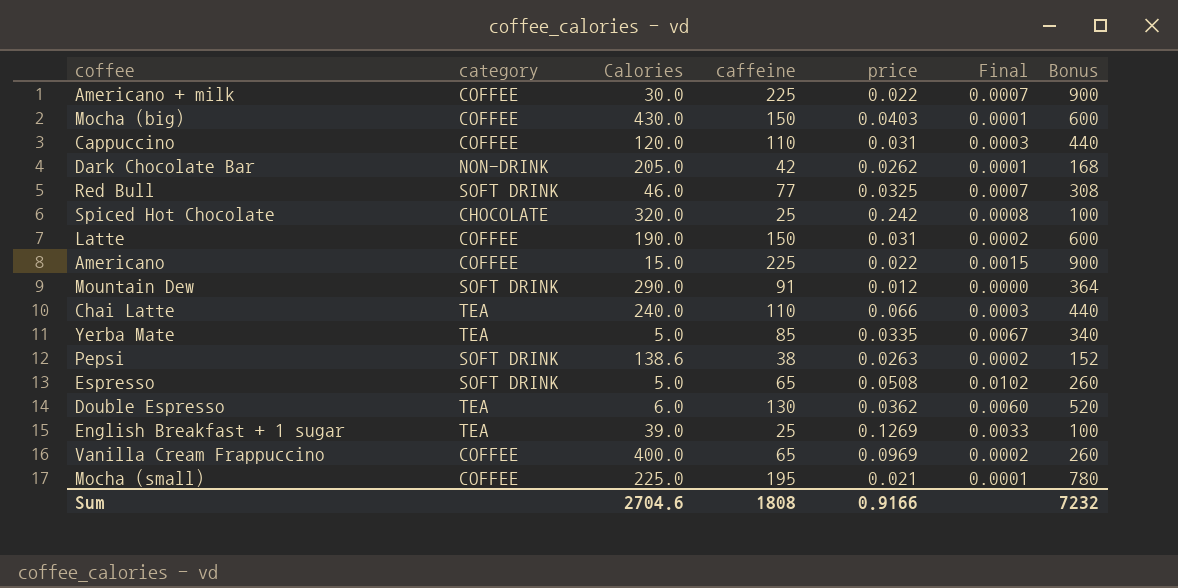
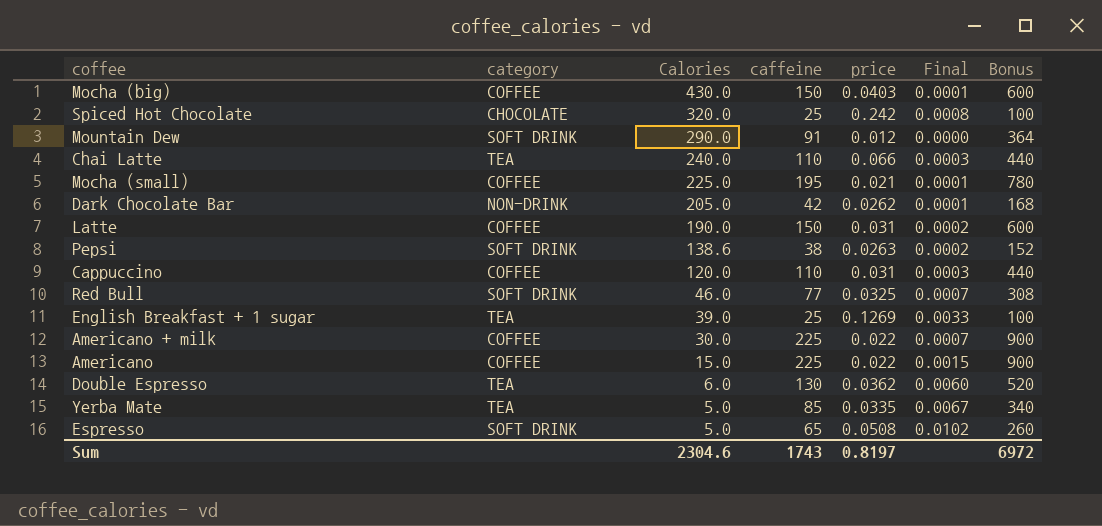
row order: none -> Calories descending
row Vanilla Cream Frappuccino: COFFEE | 400.0 | 65 | 0.0969 | 0.0002 | 260 -> none
Sum | Calories: 2704.6 -> 2304.6
Sum | caffeine: 1808 -> 1743
Sum | price: 0.9166 -> 0.8197
Sum | Bonus: 7232 -> 6972

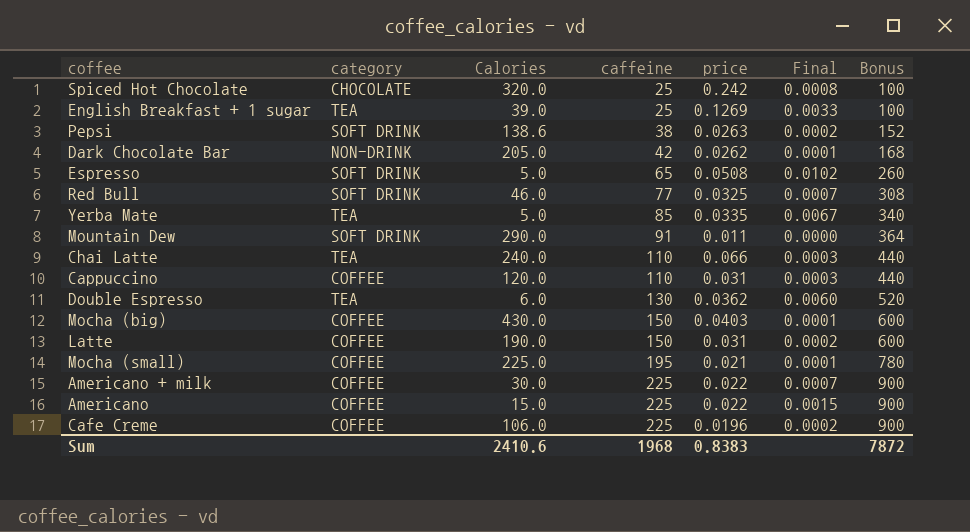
row order: Calories descending -> caffeine ascending
Mountain Dew | price: 0.012 -> 0.011
row Cafe Creme: none -> COFFEE | 106.0 | 225 | 0.0196 | 0.0002 | 900
Sum | Calories: 2304.6 -> 2410.6
Sum | caffeine: 1743 -> 1968
Sum | price: 0.8197 -> 0.8383
Sum | Bonus: 6972 -> 7872

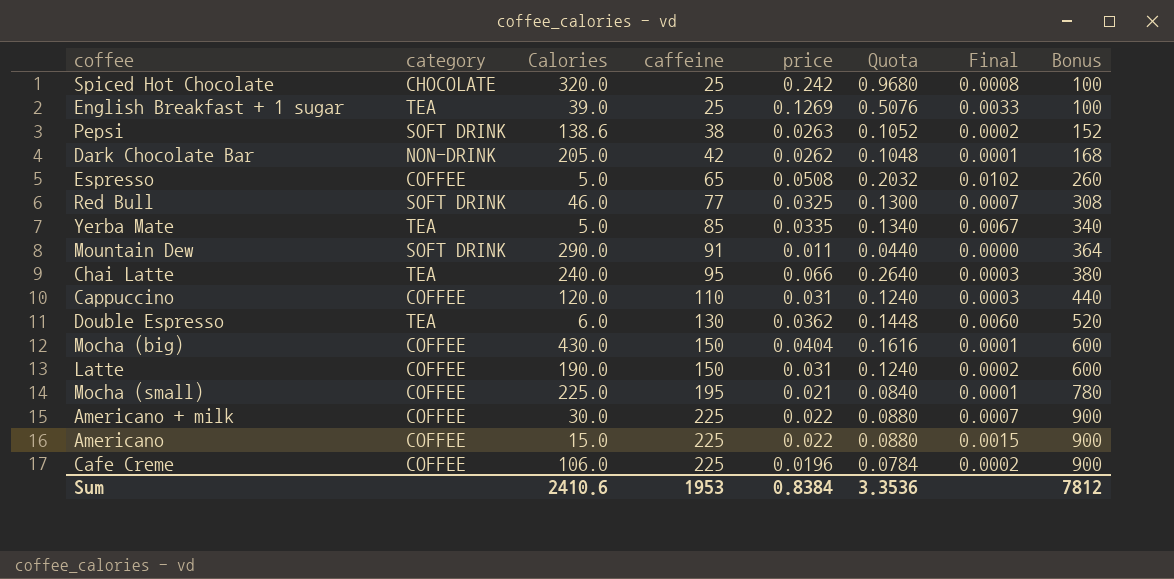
column Quota | formula: none -> [price] * 4
Espresso | category: SOFT DRINK -> COFFEE
Chai Latte | caffeine: 110 -> 95
Chai Latte | Bonus: 440 -> 380
Mocha (big) | price: 0.0403 -> 0.0404
Sum | caffeine: 1968 -> 1953
Sum | price: 0.8383 -> 0.8384
Sum | Bonus: 7872 -> 7812

